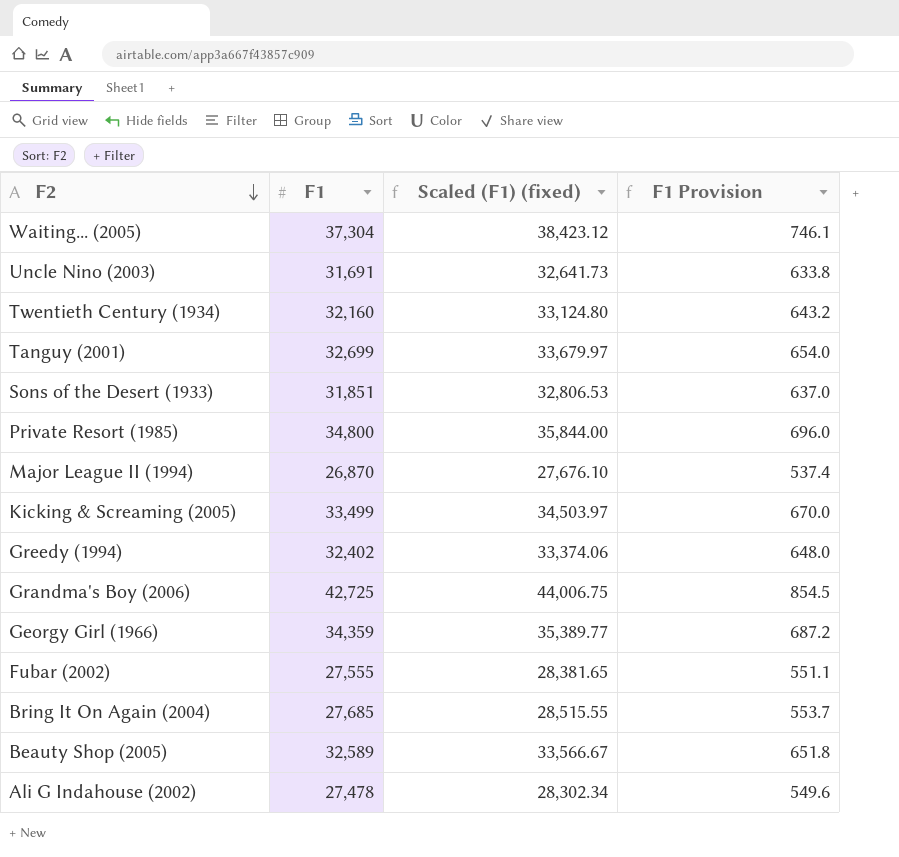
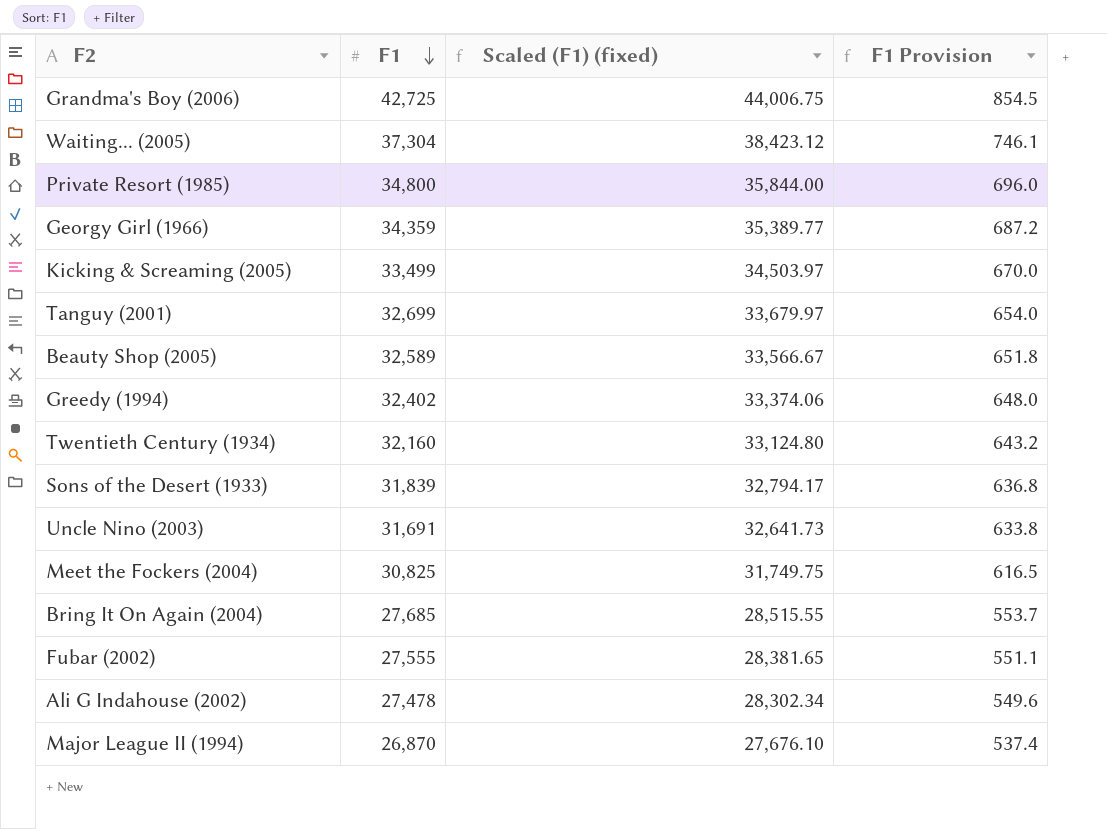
row order: F2 descending -> F1 descending
Sons of the Desert (1933) | F1: 31,851 -> 31,839
Sons of the Desert (1933) | Scaled (F1) (fixed): 32,806.53 -> 32,794.17
Sons of the Desert (1933) | F1 Provision: 637.0 -> 636.8
row Meet the Fockers (2004): none -> 30,825 | 31,749.75 | 616.5

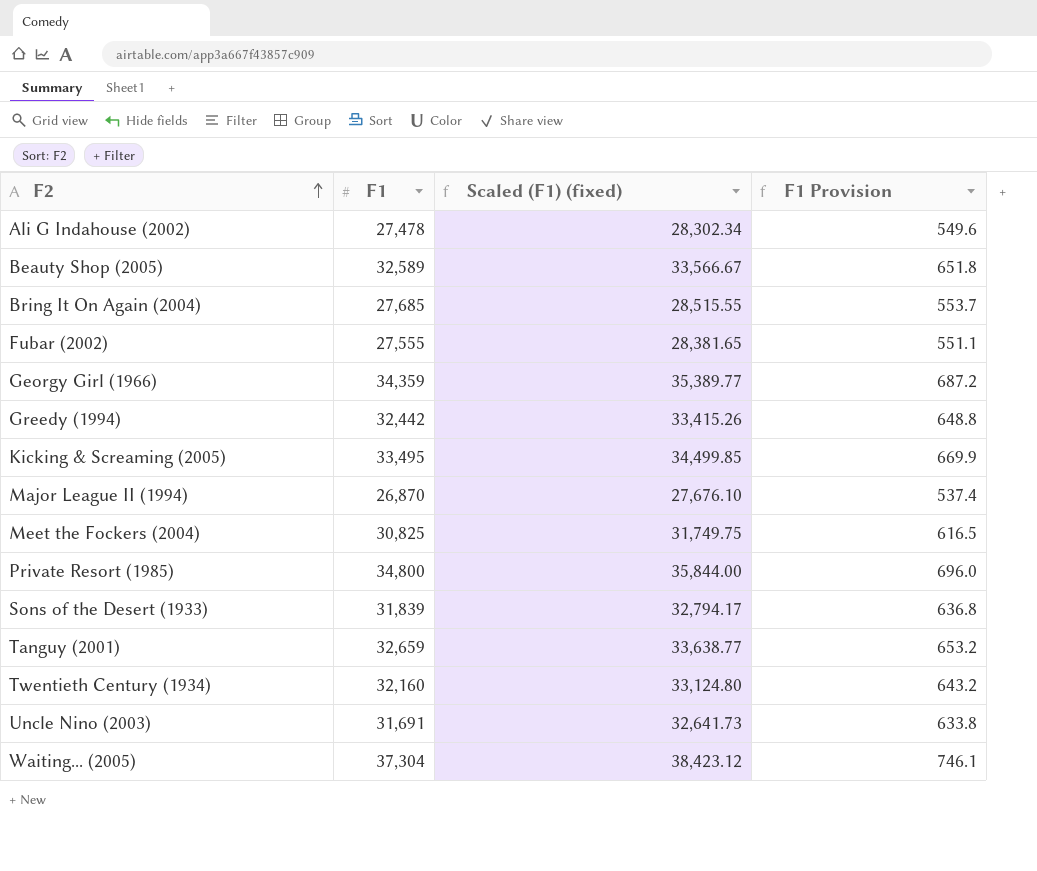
row order: F1 descending -> F2 ascending
row Grandma's Boy (2006): 42,725 | 44,006.75 | 854.5 -> none
Greedy (1994) | F1: 32,402 -> 32,442
Greedy (1994) | Scaled (F1) (fixed): 33,374.06 -> 33,415.26
Greedy (1994) | F1 Provision: 648.0 -> 648.8
Kicking & Screaming (2005) | F1: 33,499 -> 33,495
Kicking & Screaming (2005) | Scaled (F1) (fixed): 34,503.97 -> 34,499.85
Kicking & Screaming (2005) | F1 Provision: 670.0 -> 669.9
Tanguy (2001) | F1: 32,699 -> 32,659
Tanguy (2001) | Scaled (F1) (fixed): 33,679.97 -> 33,638.77
Tanguy (2001) | F1 Provision: 654.0 -> 653.2

